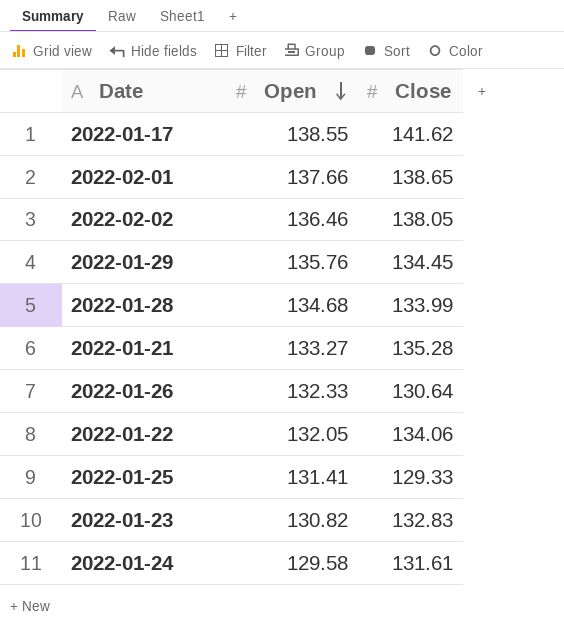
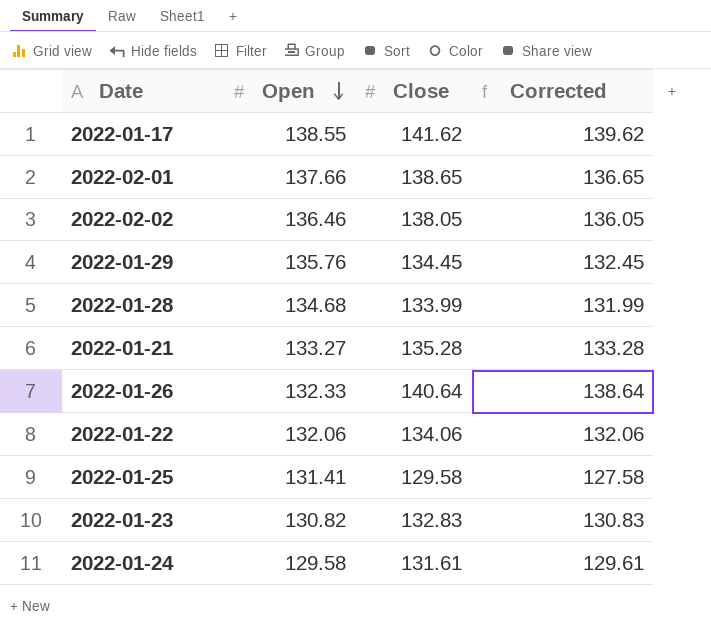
column Corrected | formula: none -> [Close] - 2
2022-01-26 | Close: 130.64 -> 140.64
2022-01-22 | Open: 132.05 -> 132.06
2022-01-25 | Close: 129.33 -> 129.58

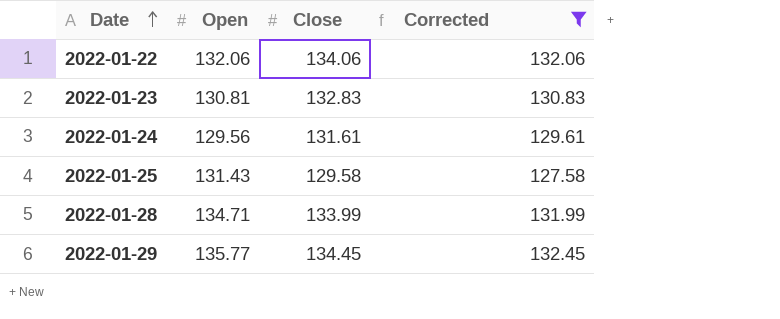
filter: none -> Corrected <= 132.45
row order: Open descending -> Date ascending
2022-01-23 | Open: 130.82 -> 130.81
2022-01-24 | Open: 129.58 -> 129.56
2022-01-25 | Open: 131.41 -> 131.43
2022-01-28 | Open: 134.68 -> 134.71
2022-01-29 | Open: 135.76 -> 135.77

